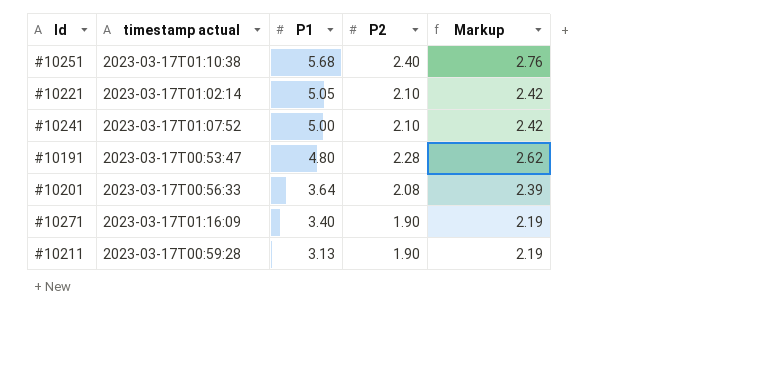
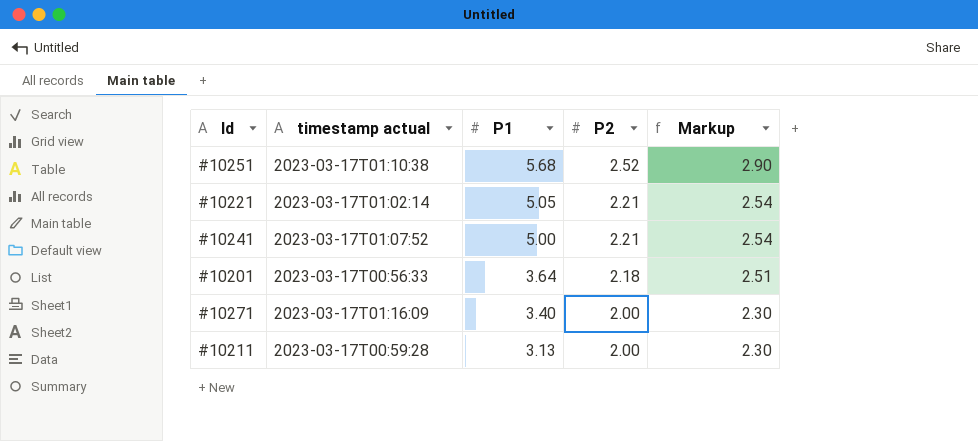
row #10191: 2023-03-17T00:53:47 | 4.80 | 2.28 | 2.62 -> none
#10251 | P2: 2.40 -> 2.52
#10251 | Markup: 2.76 -> 2.90
#10221 | P2: 2.10 -> 2.21
#10221 | Markup: 2.42 -> 2.54
#10241 | P2: 2.10 -> 2.21
#10241 | Markup: 2.42 -> 2.54
#10201 | P2: 2.08 -> 2.18
#10201 | Markup: 2.39 -> 2.51
#10271 | P2: 1.90 -> 2.00
#10271 | Markup: 2.19 -> 2.30
#10211 | P2: 1.90 -> 2.00
#10211 | Markup: 2.19 -> 2.30

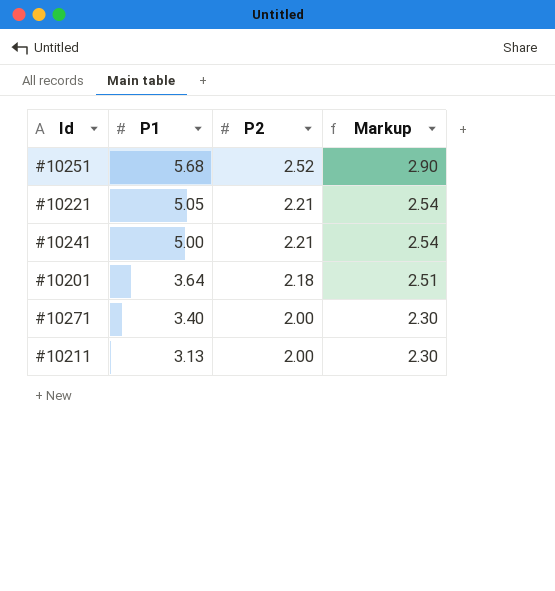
column timestamp actual | position: 2 -> none

